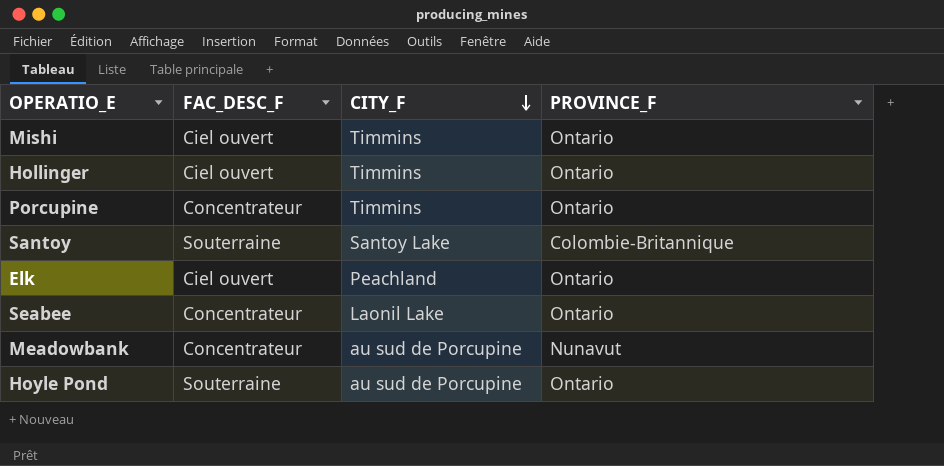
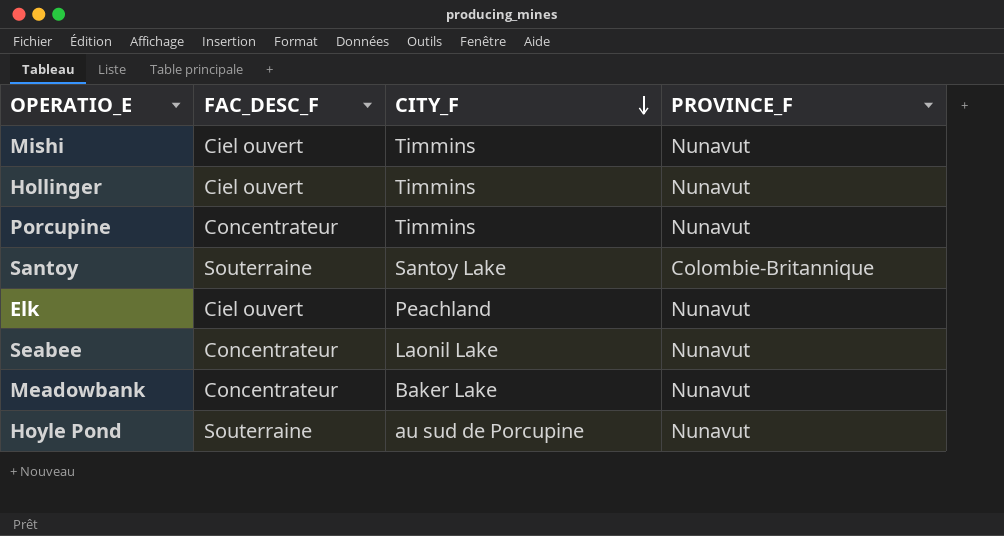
Mishi | PROVINCE_F: Ontario -> Nunavut
Hollinger | PROVINCE_F: Ontario -> Nunavut
Porcupine | PROVINCE_F: Ontario -> Nunavut
Elk | PROVINCE_F: Ontario -> Nunavut
Seabee | PROVINCE_F: Ontario -> Nunavut
Meadowbank | CITY_F: au sud de Porcupine -> Baker Lake
Hoyle Pond | PROVINCE_F: Ontario -> Nunavut

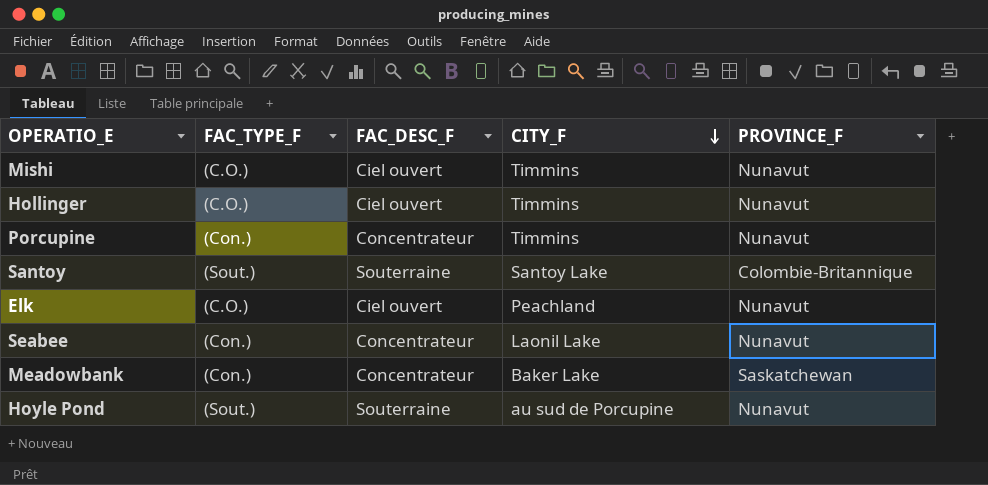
column FAC_TYPE_F | position: none -> 2
Meadowbank | PROVINCE_F: Nunavut -> Saskatchewan

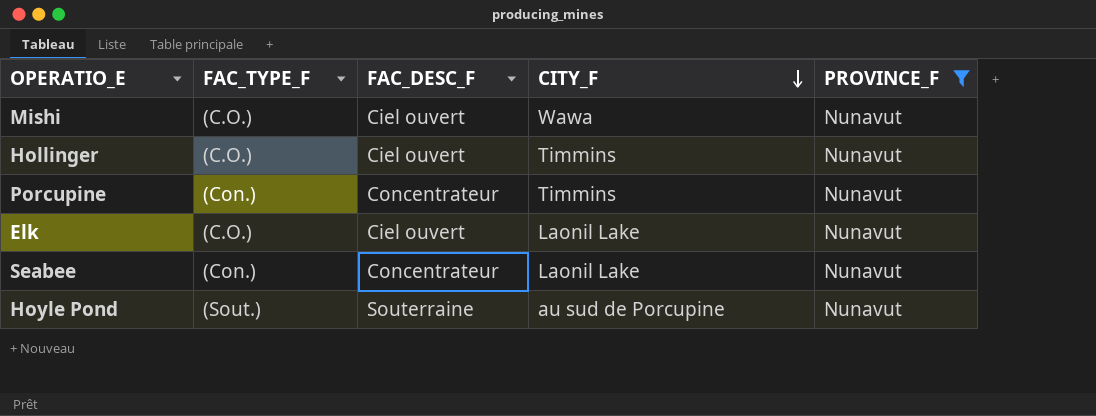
filter: none -> PROVINCE_F = Nunavut
Mishi | CITY_F: Timmins -> Wawa
Elk | CITY_F: Peachland -> Laonil Lake

